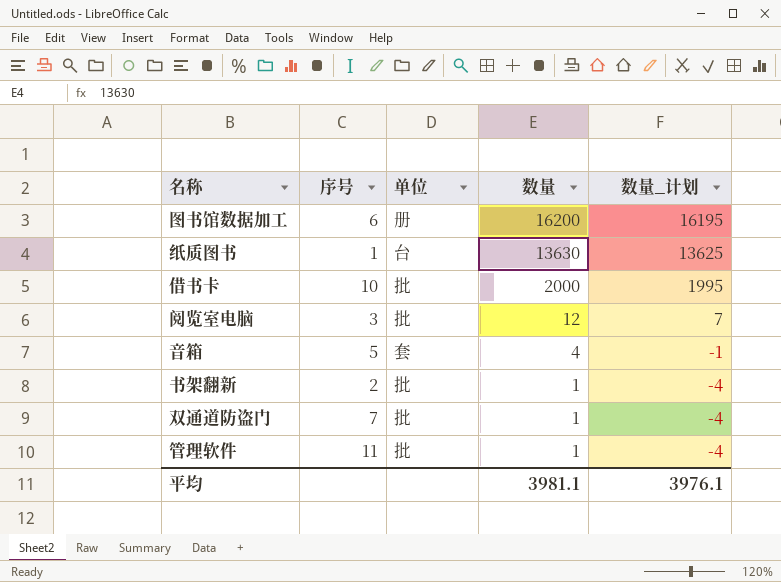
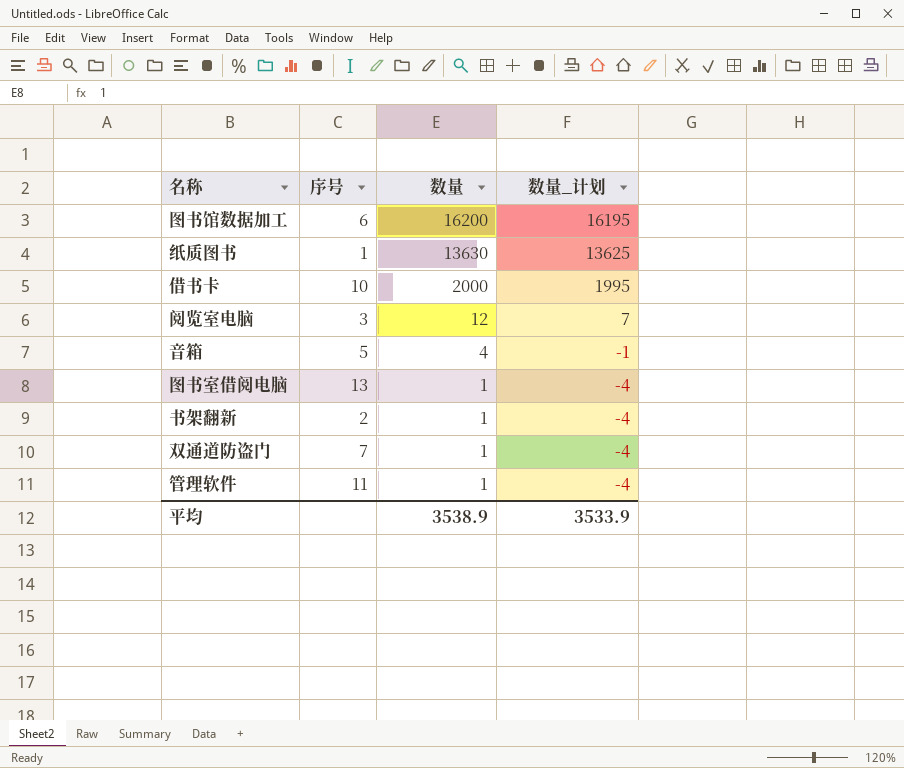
column 单位 | position: 3 -> none
row 图书室借阅电脑: none -> 13 | 1 | -4
平均 | 数量: 3981.1 -> 3538.9
平均 | 数量_计划: 3976.1 -> 3533.9

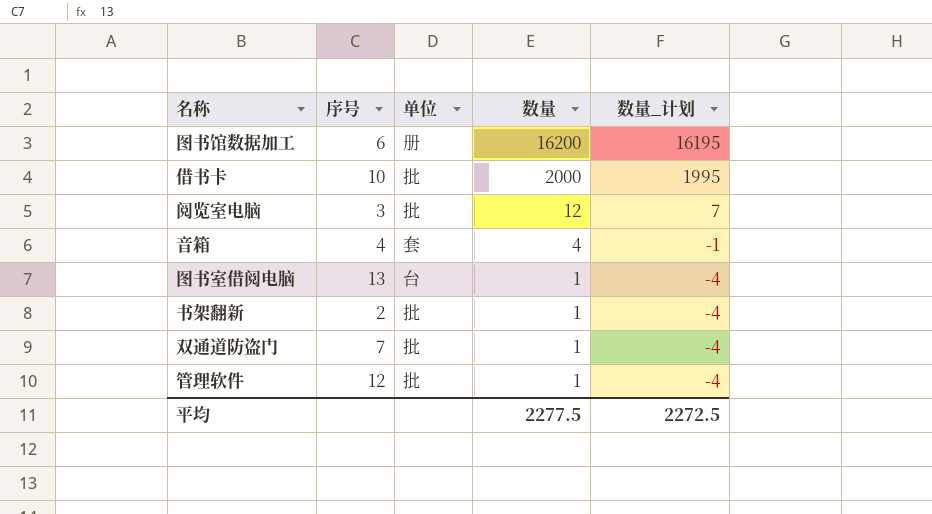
column 单位 | position: none -> 3
row 纸质图书: 1 | 13630 | 13625 -> none
音箱 | 序号: 5 -> 4
管理软件 | 序号: 11 -> 12
平均 | 数量: 3538.9 -> 2277.5
平均 | 数量_计划: 3533.9 -> 2272.5

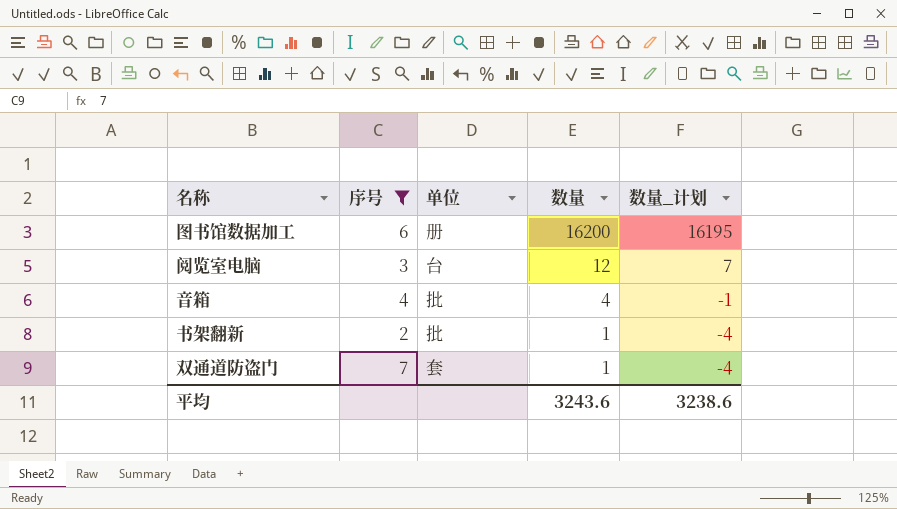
filter: none -> 序号 <= 7
阅览室电脑 | 单位: 批 -> 台
音箱 | 单位: 套 -> 批
双通道防盗门 | 单位: 批 -> 套
平均 | 数量: 2277.5 -> 3243.6
平均 | 数量_计划: 2272.5 -> 3238.6

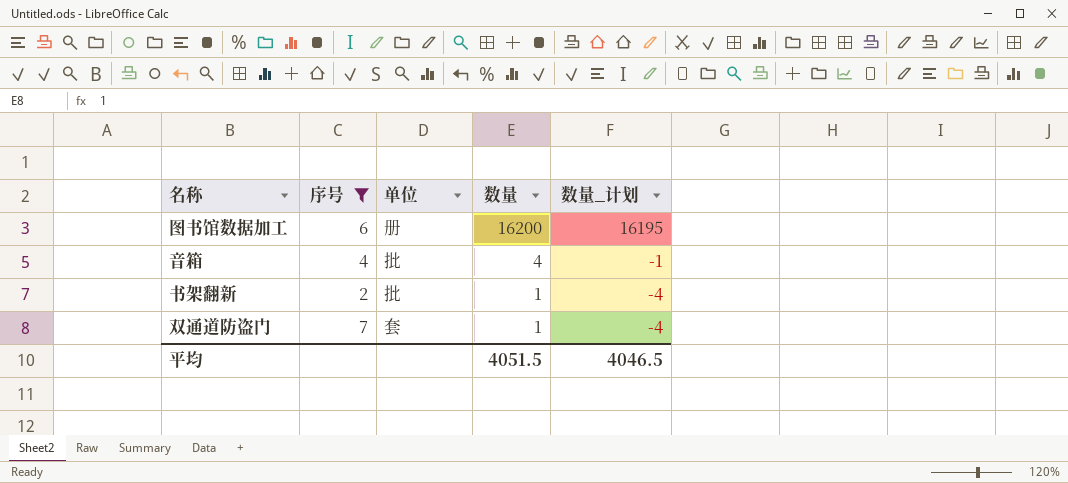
row 阅览室电脑: 3 | 台 | 12 | 7 -> none
平均 | 数量: 3243.6 -> 4051.5
平均 | 数量_计划: 3238.6 -> 4046.5

